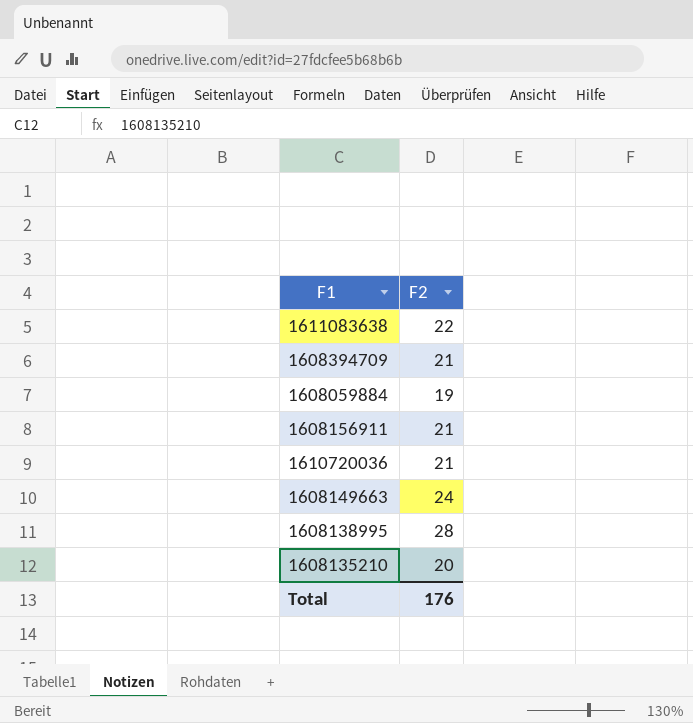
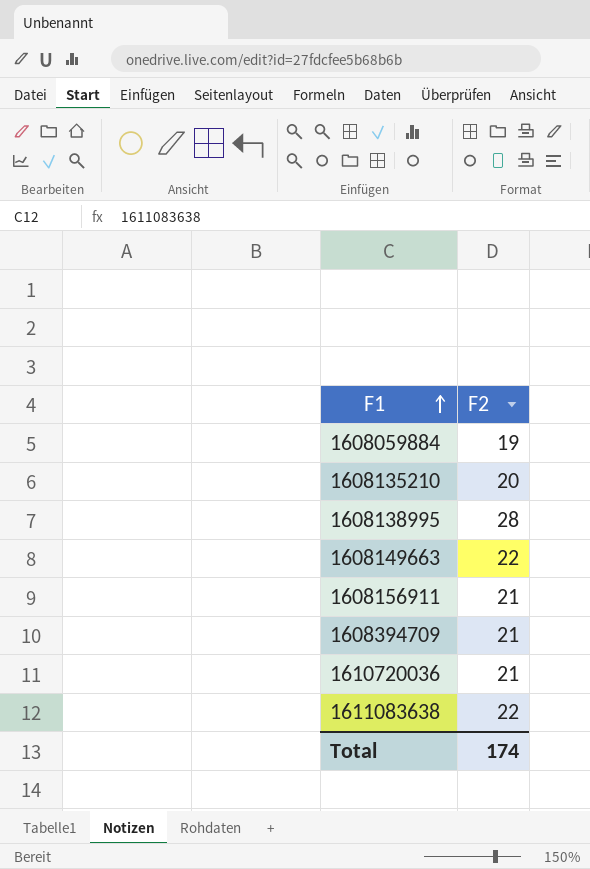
row order: none -> F1 ascending
1608149663 | F2: 24 -> 22
Total | F2: 176 -> 174

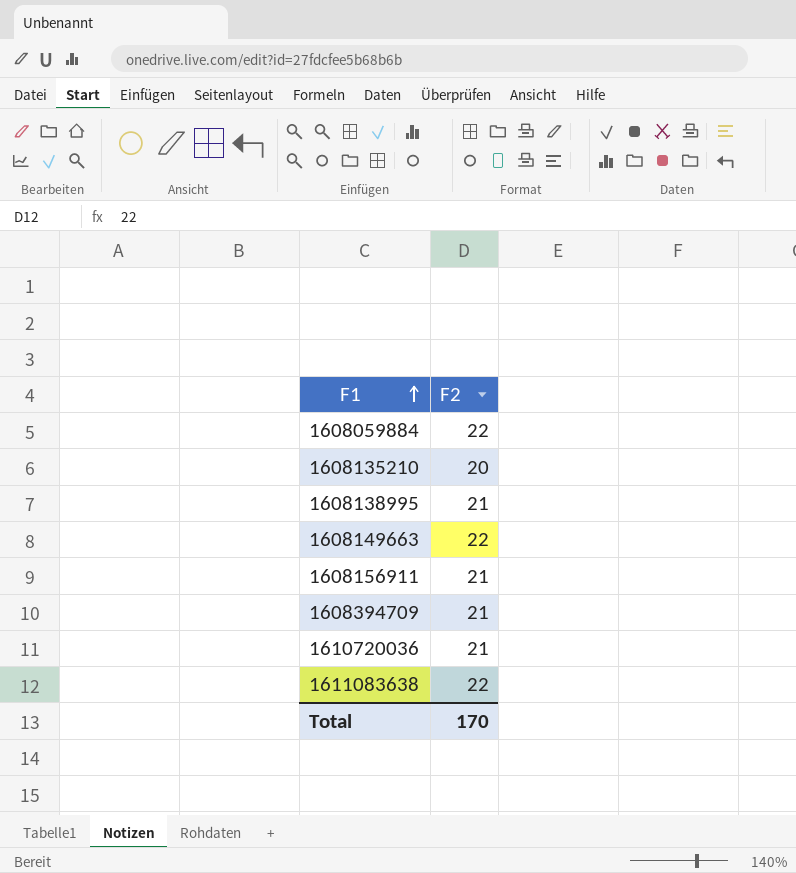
1608059884 | F2: 19 -> 22
1608138995 | F2: 28 -> 21
Total | F2: 174 -> 170

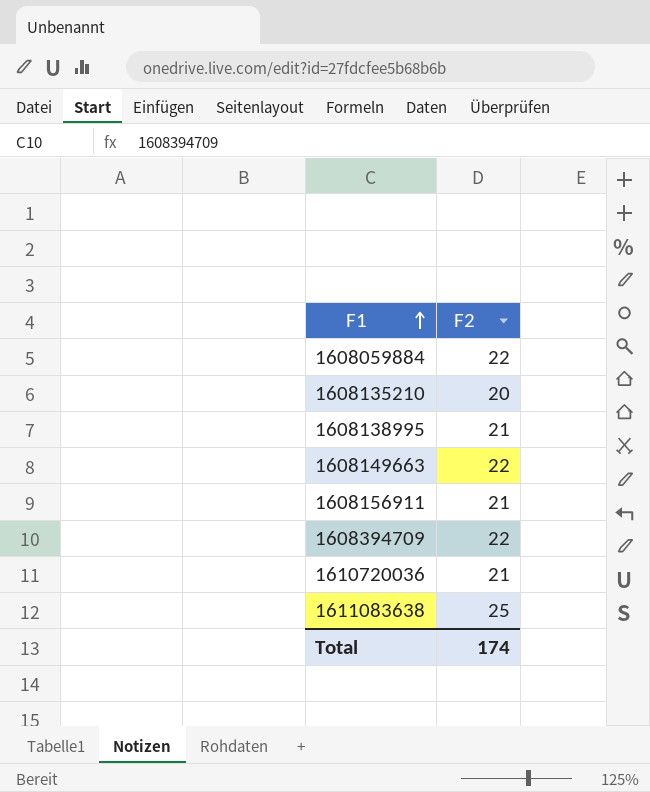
1608394709 | F2: 21 -> 22
1611083638 | F2: 22 -> 25
Total | F2: 170 -> 174

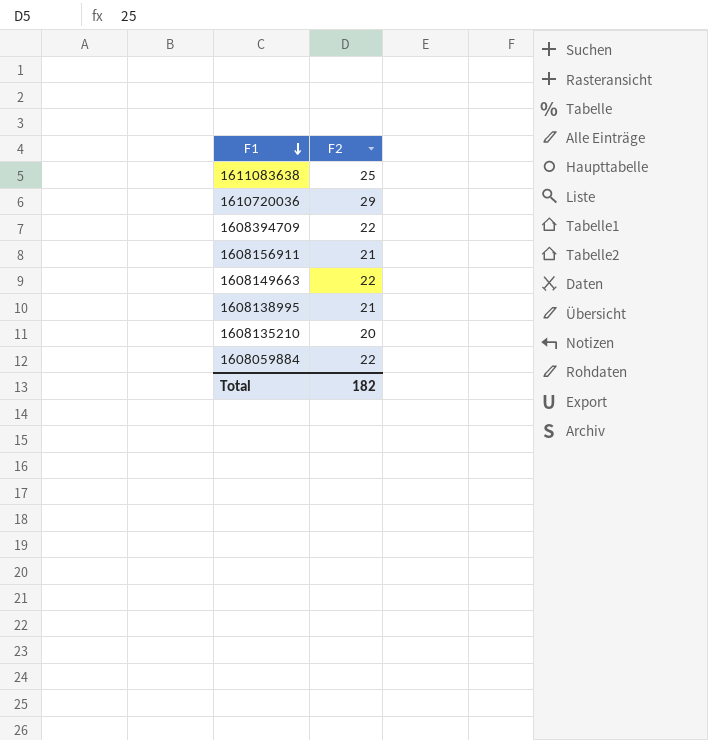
row order: F1 ascending -> F1 descending
1610720036 | F2: 21 -> 29
Total | F2: 174 -> 182

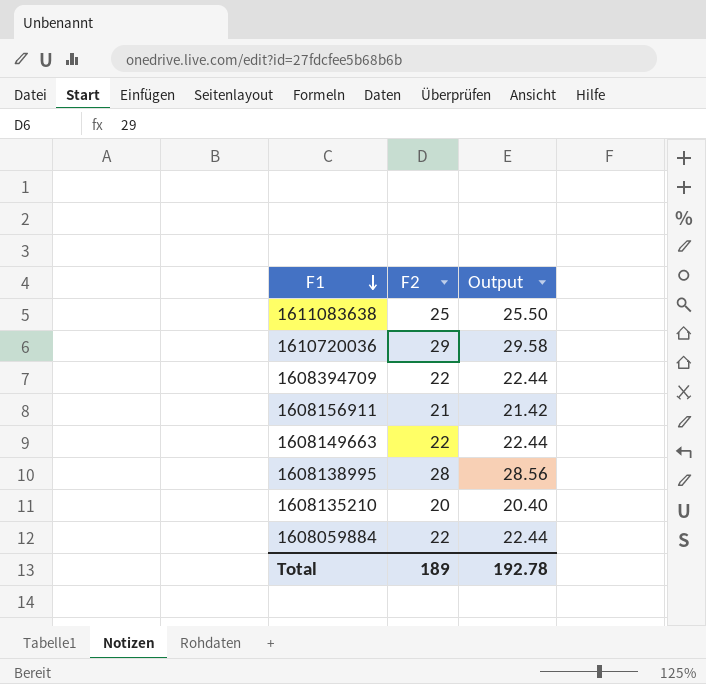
column Output | formula: none -> [F2] * 1.02
1608138995 | F2: 21 -> 28
Total | F2: 182 -> 189

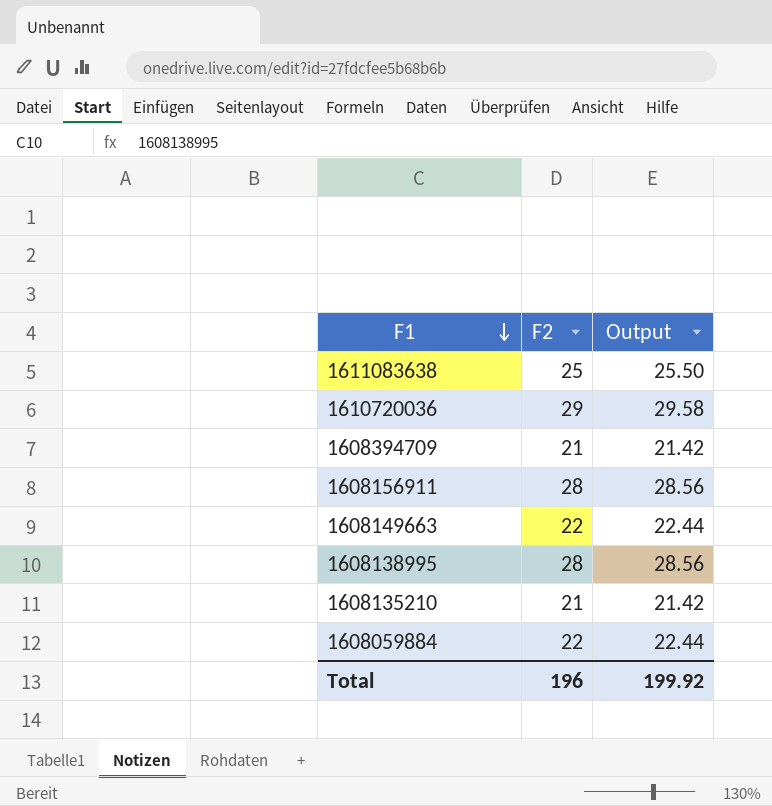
1608394709 | F2: 22 -> 21
1608394709 | Output: 22.44 -> 21.42
1608156911 | F2: 21 -> 28
1608156911 | Output: 21.42 -> 28.56
1608135210 | F2: 20 -> 21
1608135210 | Output: 20.40 -> 21.42
Total | F2: 189 -> 196
Total | Output: 192.78 -> 199.92

